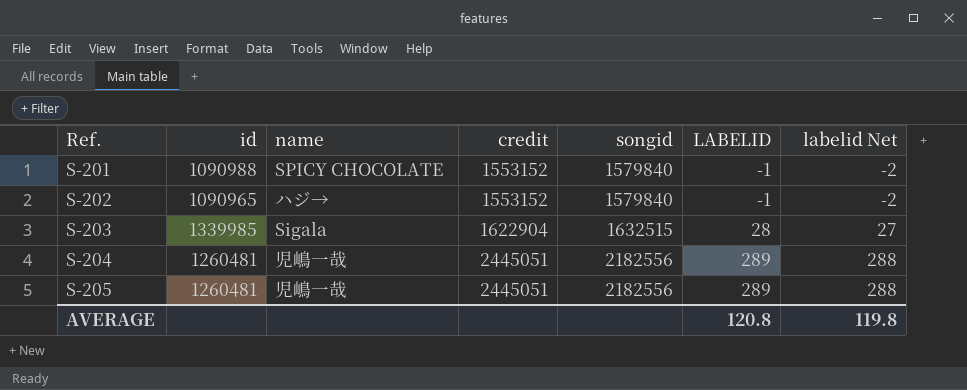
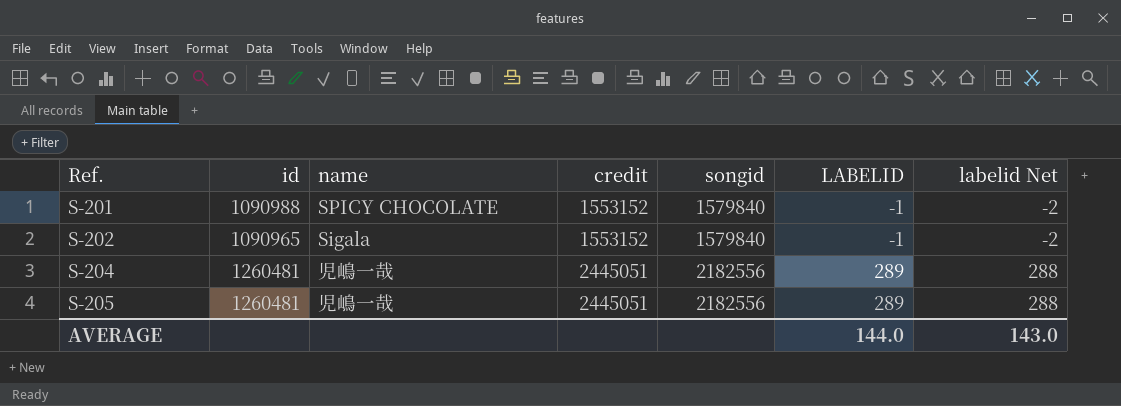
row S-203: 1339985 | Sigala | 1622904 | 1632515 | 28 | 27 -> none
S-202 | name: ハジ→ -> Sigala
AVERAGE | LABELID: 120.8 -> 144.0
AVERAGE | labelid Net: 119.8 -> 143.0

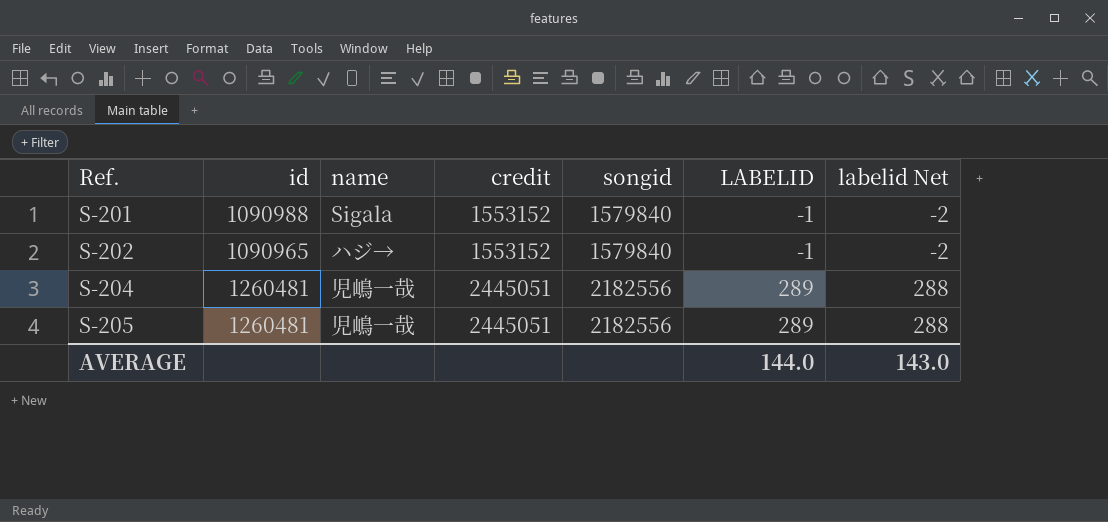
S-201 | name: SPICY CHOCOLATE -> Sigala
S-202 | name: Sigala -> ハジ→

